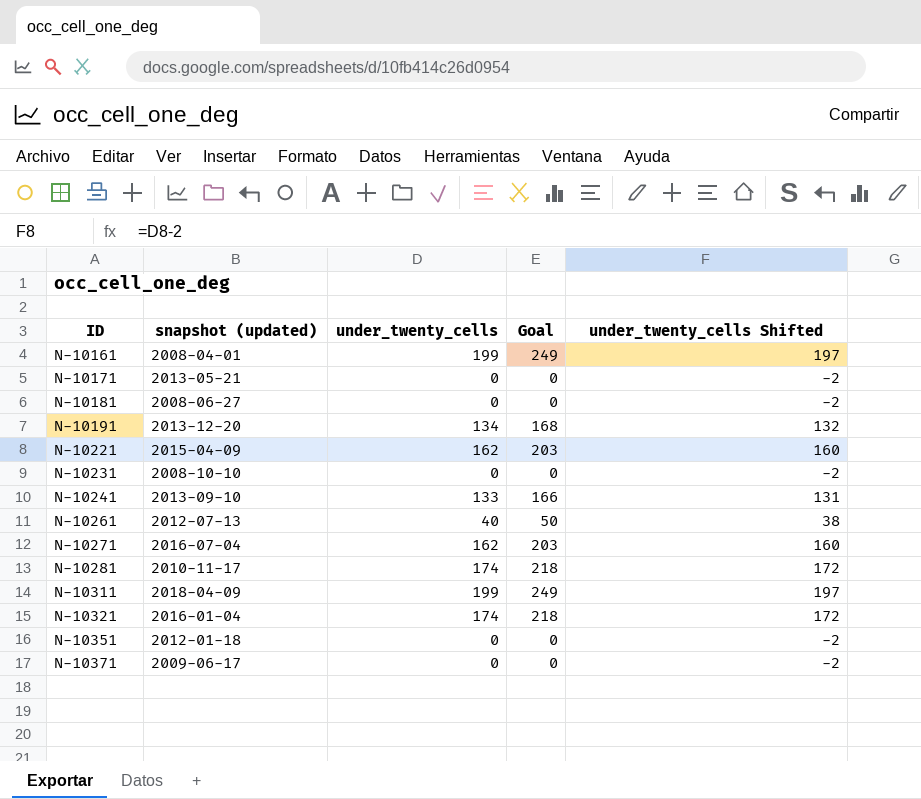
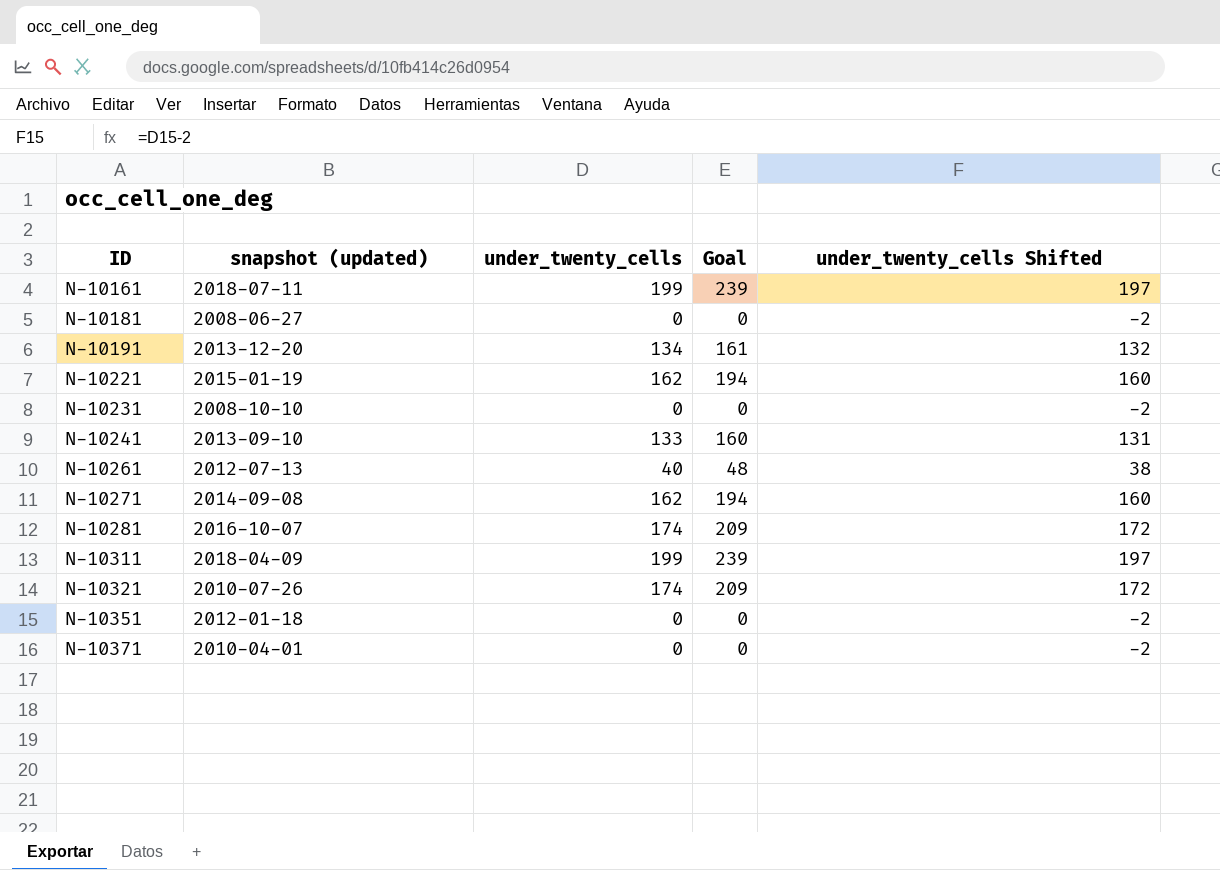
column Goal | formula: [under_twenty_cells] * 1.25 -> [under_twenty_cells] * 1.2
row N-10171: 2013-05-21 | 0 | 0 | -2 -> none
N-10161 | snapshot (updated): 2008-04-01 -> 2018-07-11
N-10221 | snapshot (updated): 2015-04-09 -> 2015-01-19
N-10271 | snapshot (updated): 2016-07-04 -> 2014-09-08
N-10281 | snapshot (updated): 2010-11-17 -> 2016-10-07
N-10321 | snapshot (updated): 2016-01-04 -> 2010-07-26
N-10371 | snapshot (updated): 2009-06-17 -> 2010-04-01

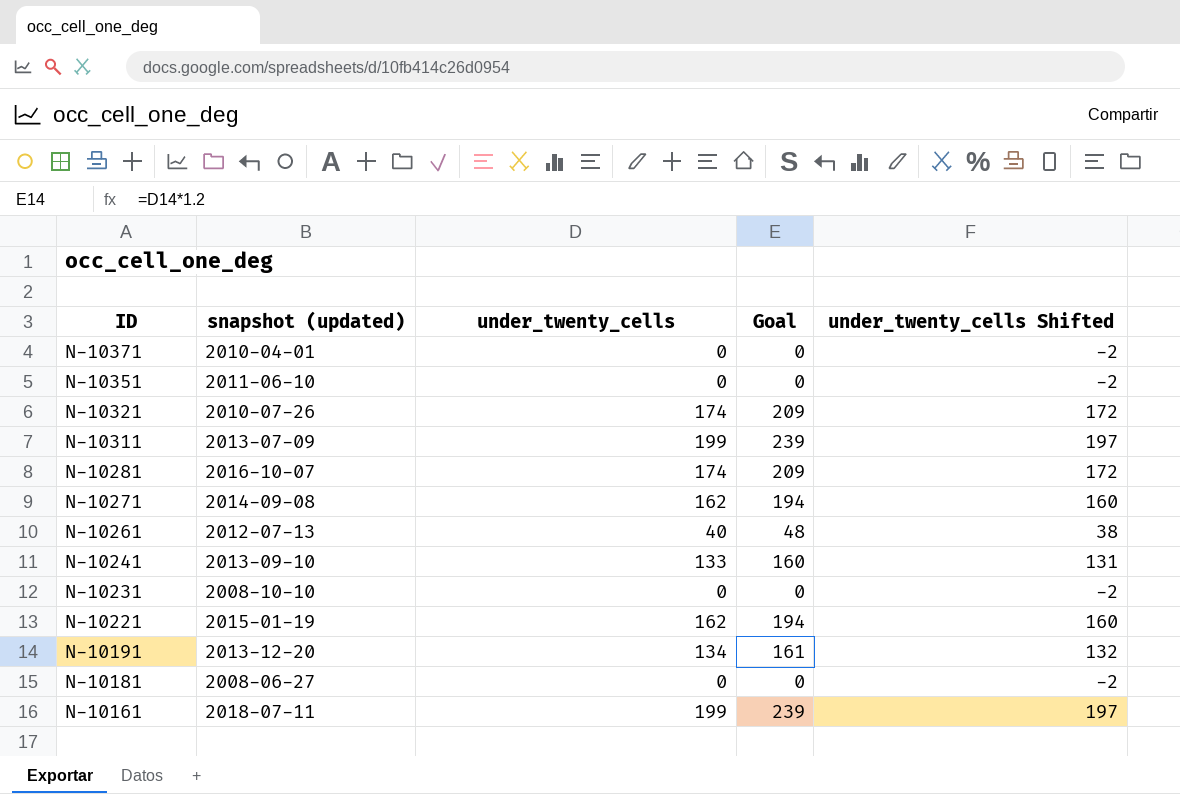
row order: ID ascending -> ID descending
N-10351 | snapshot (updated): 2012-01-18 -> 2011-06-10
N-10311 | snapshot (updated): 2018-04-09 -> 2013-07-09

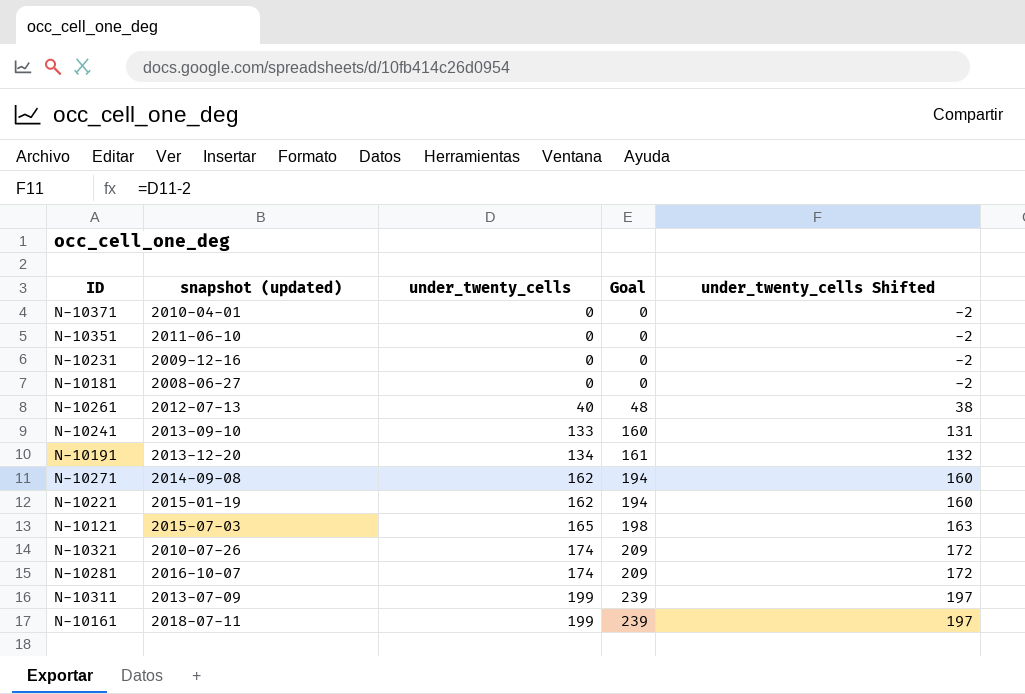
row order: ID descending -> under_twenty_cells ascending
N-10231 | snapshot (updated): 2008-10-10 -> 2009-12-16
row N-10121: none -> 2015-07-03 | 165 | 198 | 163

